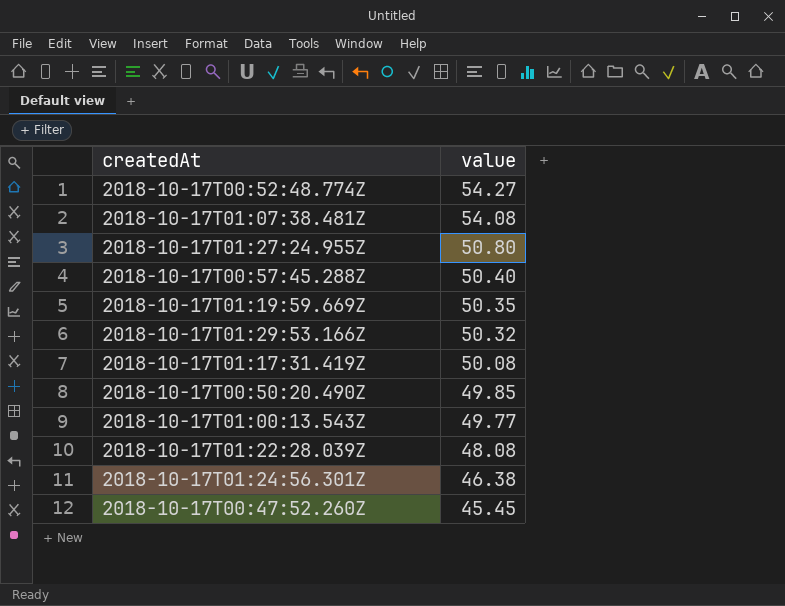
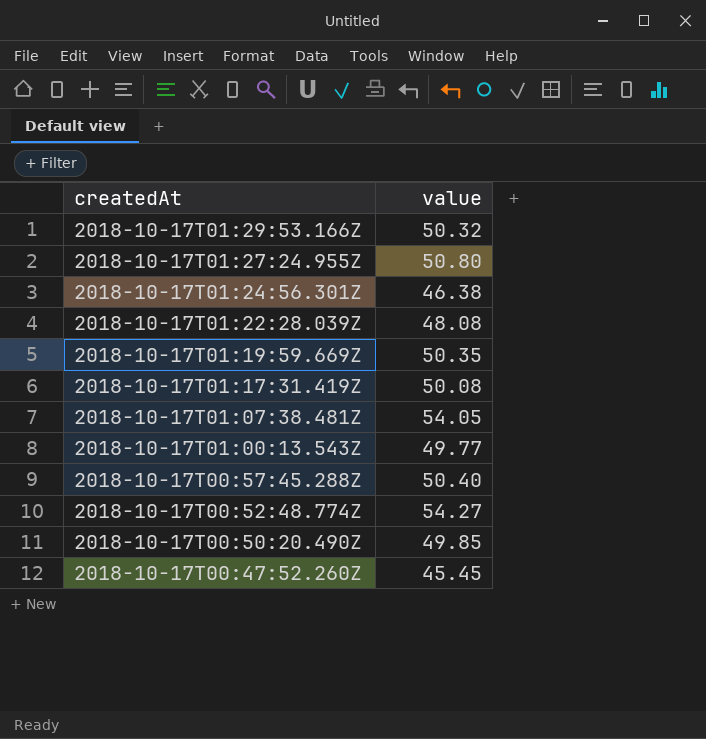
row order: value descending -> createdAt descending
2018-10-17T01:07:38.481Z | value: 54.08 -> 54.05

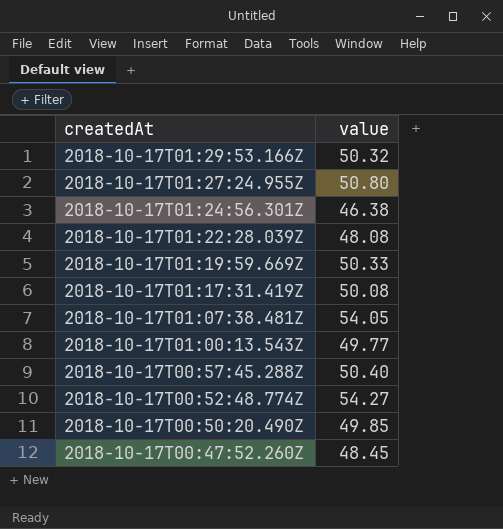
2018-10-17T01:19:59.669Z | value: 50.35 -> 50.33
2018-10-17T00:47:52.260Z | value: 45.45 -> 48.45

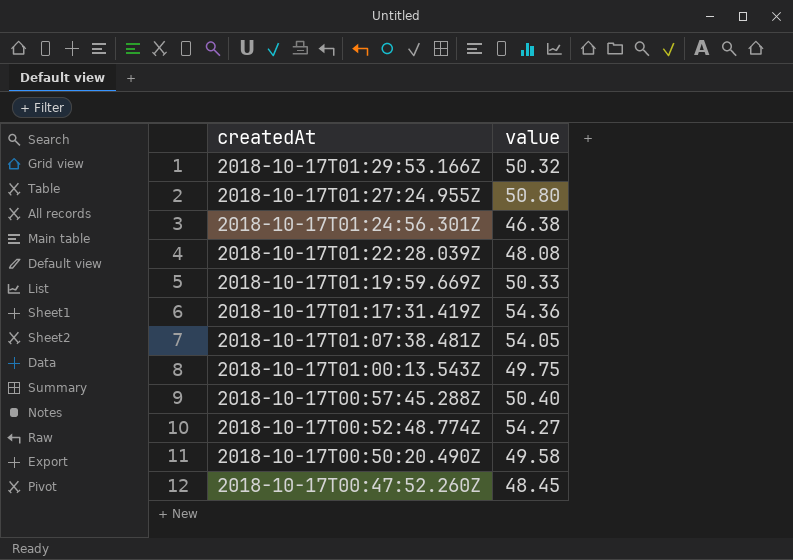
2018-10-17T01:17:31.419Z | value: 50.08 -> 54.36
2018-10-17T01:00:13.543Z | value: 49.77 -> 49.75
2018-10-17T00:50:20.490Z | value: 49.85 -> 49.58

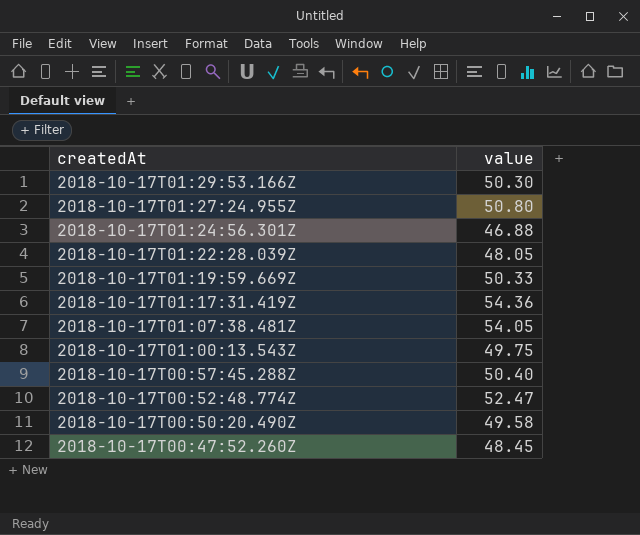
2018-10-17T01:29:53.166Z | value: 50.32 -> 50.30
2018-10-17T01:24:56.301Z | value: 46.38 -> 46.88
2018-10-17T01:22:28.039Z | value: 48.08 -> 48.05
2018-10-17T00:52:48.774Z | value: 54.27 -> 52.47

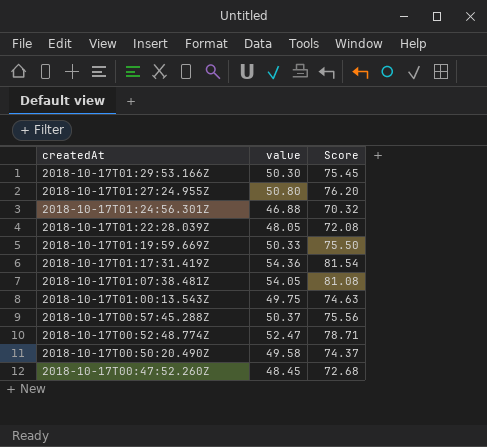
column Score | formula: none -> [value] * 1.5
2018-10-17T00:57:45.288Z | value: 50.40 -> 50.37

